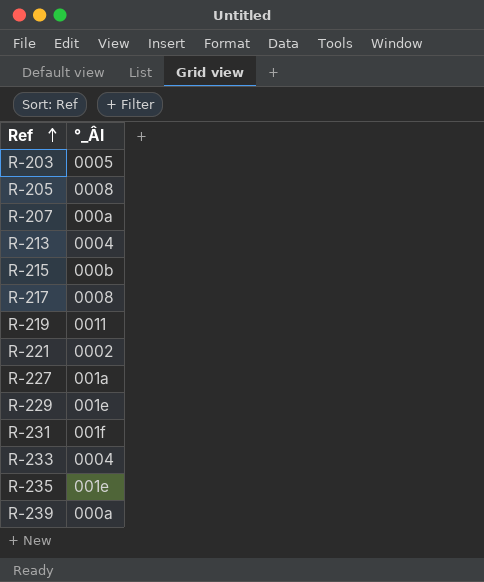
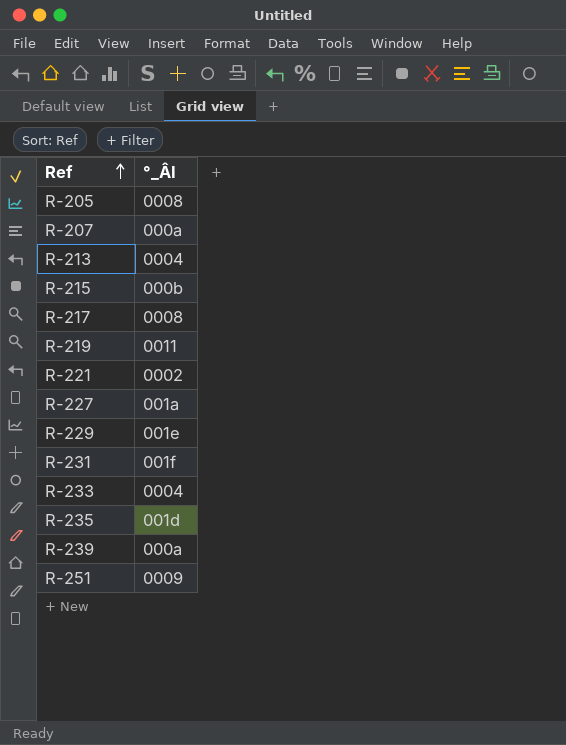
row R-203: 0005 -> none
R-235 | °_ÂI: 001e -> 001d
row R-251: none -> 0009

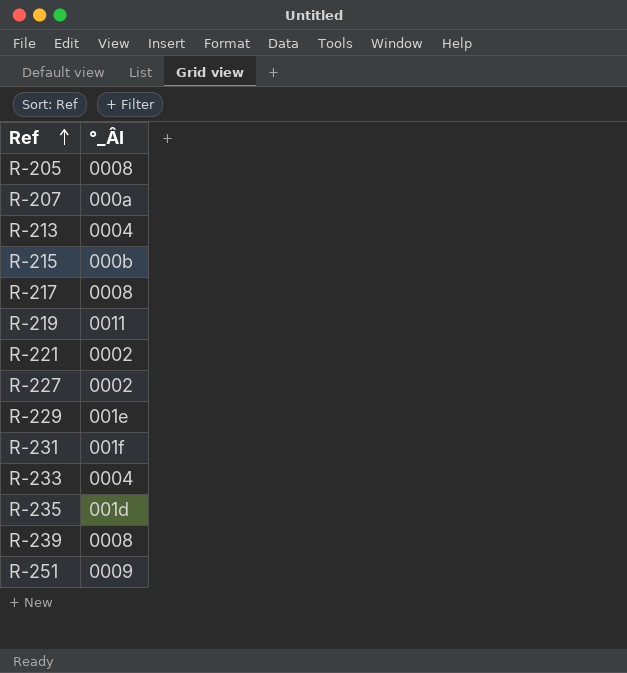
R-227 | °_ÂI: 001a -> 0002
R-239 | °_ÂI: 000a -> 0008

